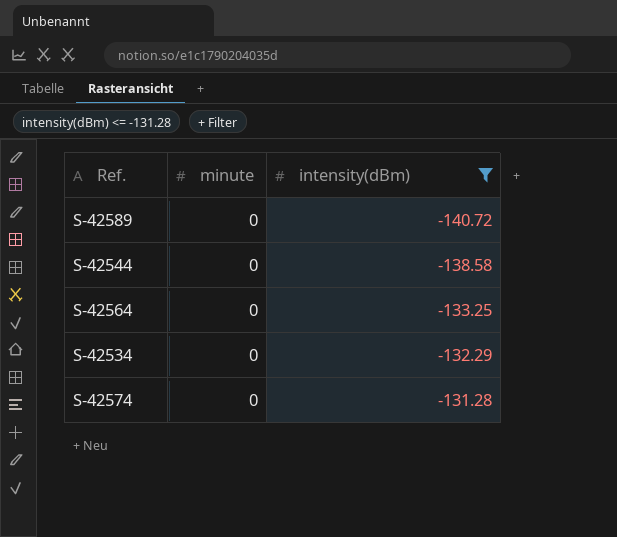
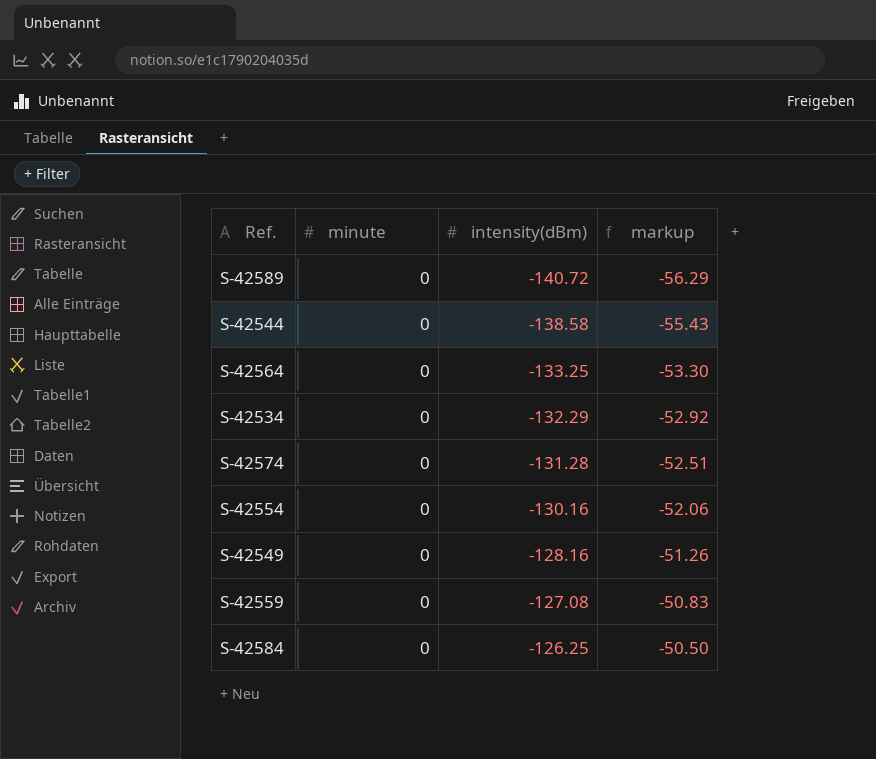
filter: intensity(dBm) <= -131.28 -> none
column markup | formula: none -> [intensity(dBm)] * 0.4

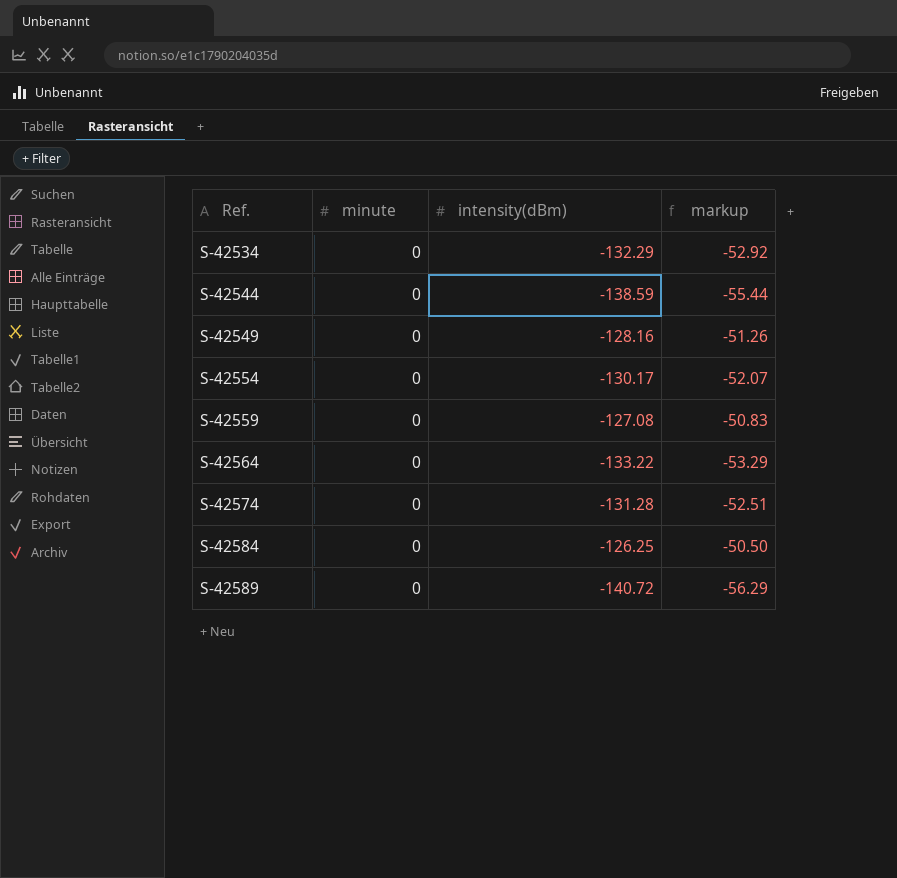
row order: intensity(dBm) ascending -> Ref. ascending
S-42544 | intensity(dBm): -138.58 -> -138.59
S-42544 | markup: -55.43 -> -55.44
S-42554 | intensity(dBm): -130.16 -> -130.17
S-42554 | markup: -52.06 -> -52.07
S-42564 | intensity(dBm): -133.25 -> -133.22
S-42564 | markup: -53.30 -> -53.29

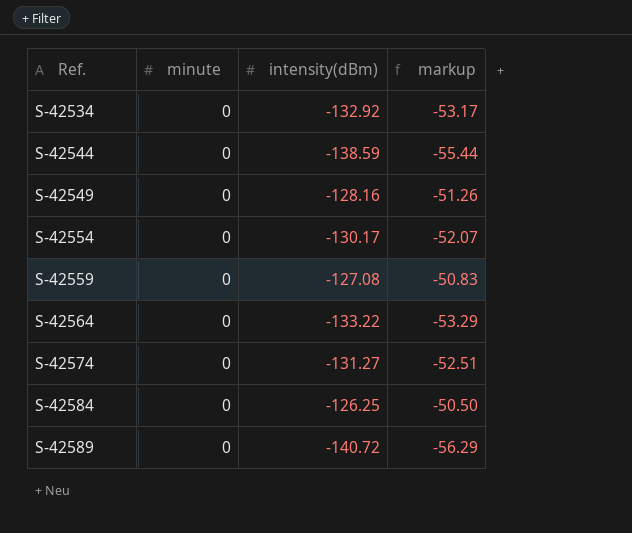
S-42534 | intensity(dBm): -132.29 -> -132.92
S-42534 | markup: -52.92 -> -53.17
S-42574 | intensity(dBm): -131.28 -> -131.27

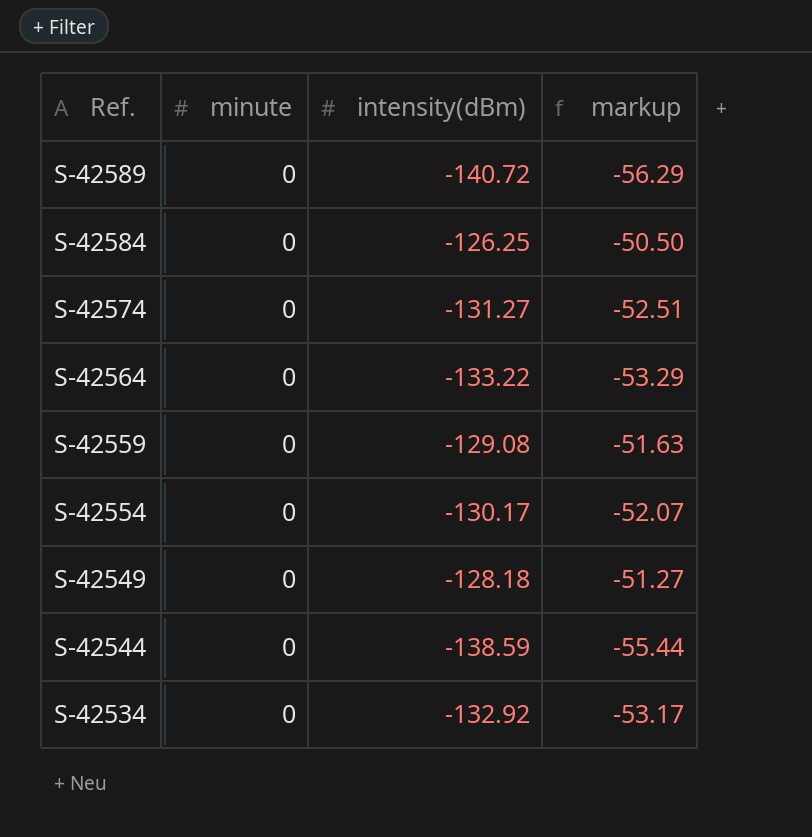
row order: Ref. ascending -> Ref. descending
S-42559 | intensity(dBm): -127.08 -> -129.08
S-42559 | markup: -50.83 -> -51.63
S-42549 | intensity(dBm): -128.16 -> -128.18
S-42549 | markup: -51.26 -> -51.27

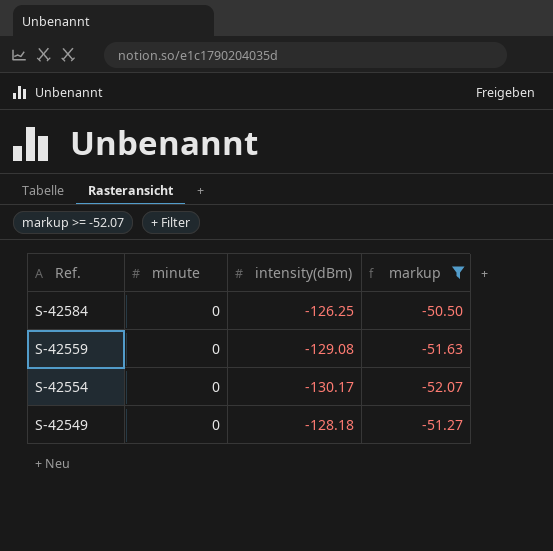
filter: none -> markup >= -52.07

